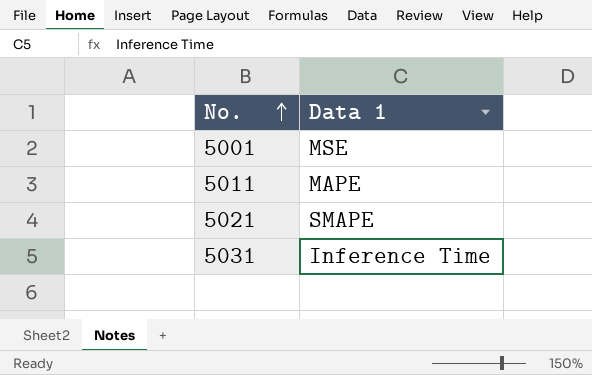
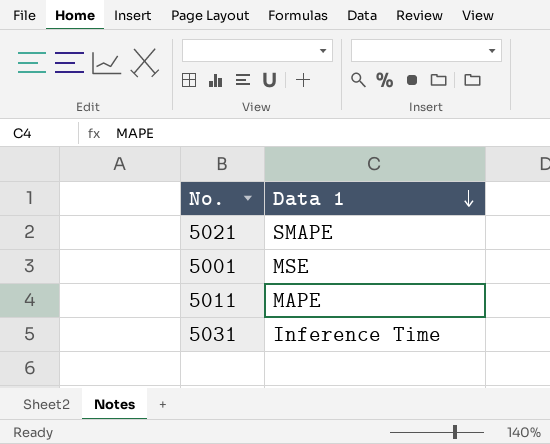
row order: No. ascending -> Data 1 descending

